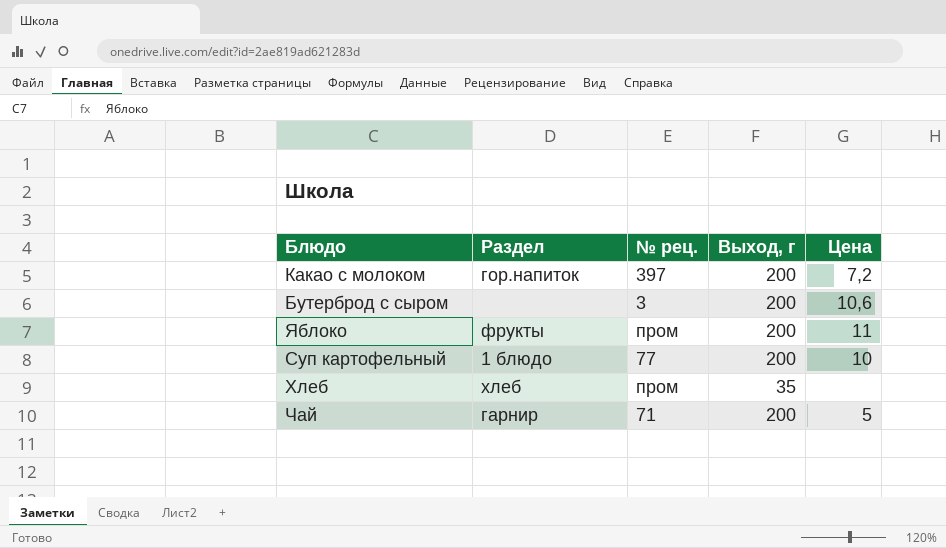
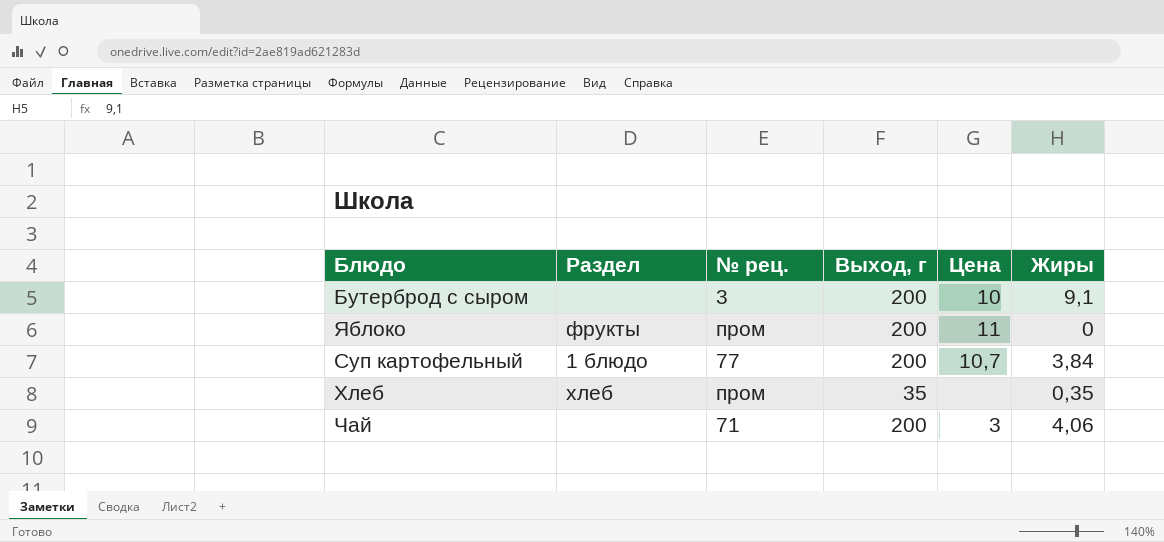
column Жиры | position: none -> 6
row Какао с молоком: гор.напиток | 397 | 200 | 7,2 -> none
Бутерброд с сыром | Цена: 10,6 -> 10
Суп картофельный | Цена: 10 -> 10,7
Чай | Раздел: гарнир -> none
Чай | Цена: 5 -> 3

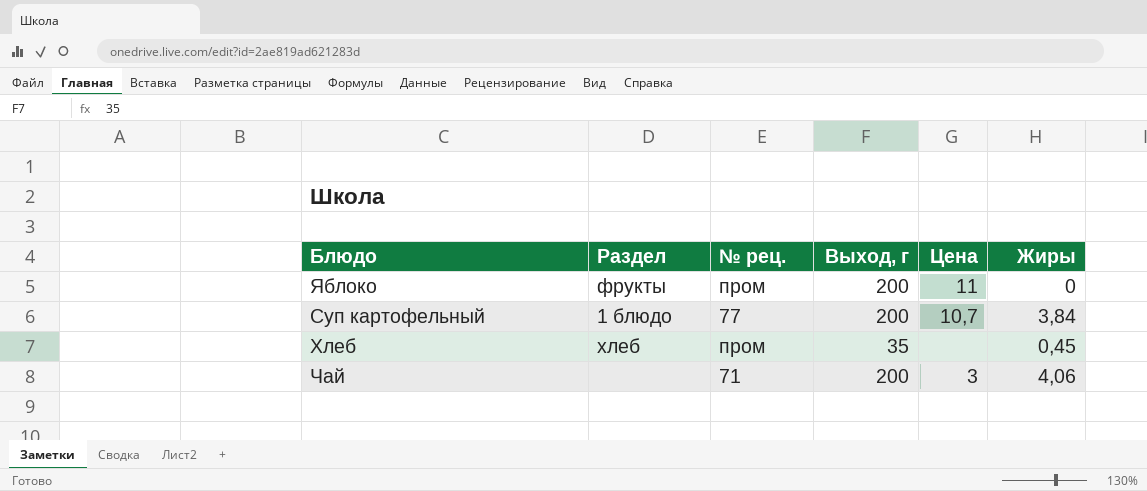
row Бутерброд с сыром: none | 3 | 200 | 10 | 9,1 -> none
Хлеб | Жиры: 0,35 -> 0,45

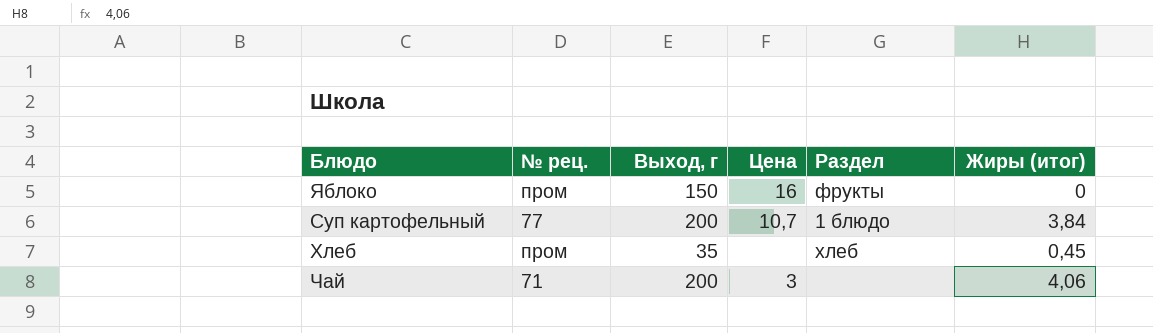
column Раздел | position: 2 -> 5
column name: Жиры -> Жиры (итог)
Яблоко | Выход, г: 200 -> 150
Яблоко | Цена: 11 -> 16

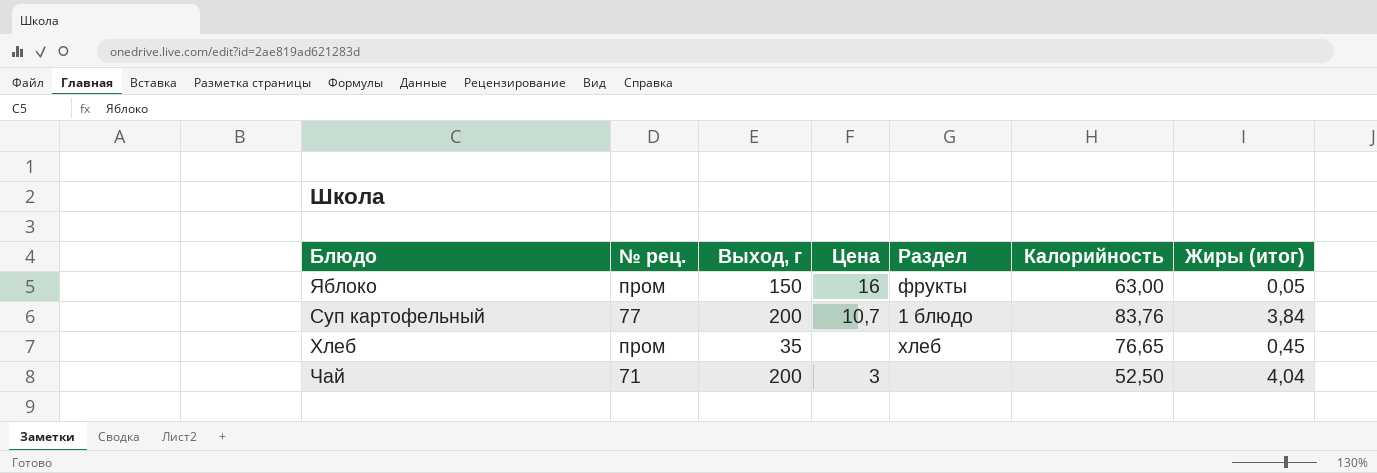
column Калорийность | position: none -> 6
Яблоко | Жиры (итог): 0 -> 0,05
Чай | Жиры (итог): 4,06 -> 4,04

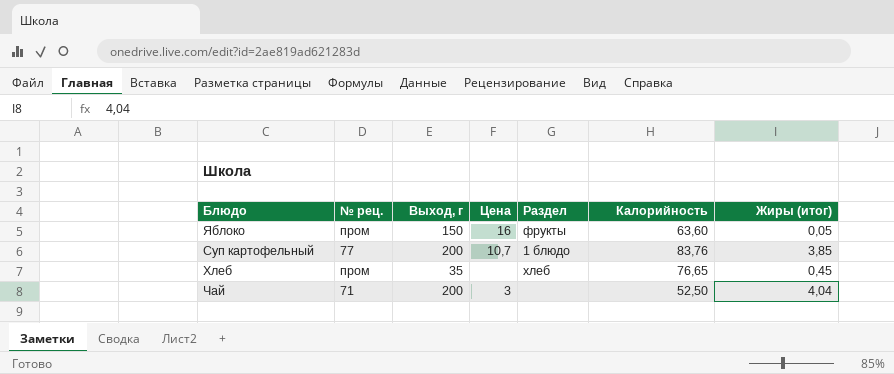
Яблоко | Калорийность: 63,00 -> 63,60
Суп картофельный | Жиры (итог): 3,84 -> 3,85

